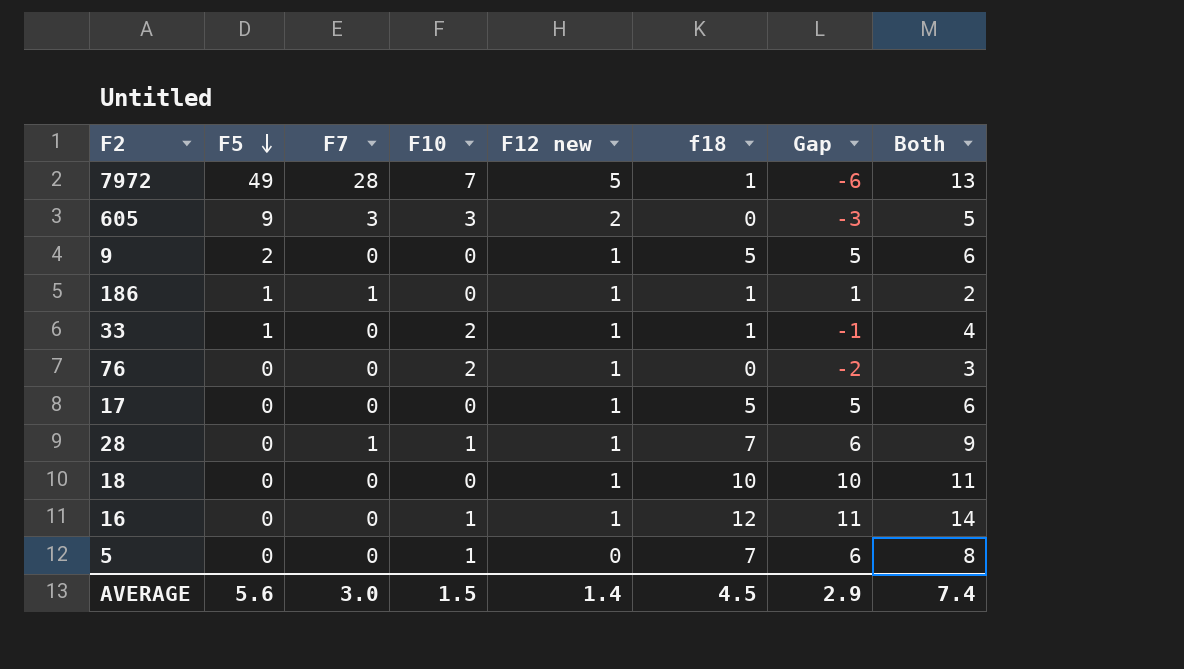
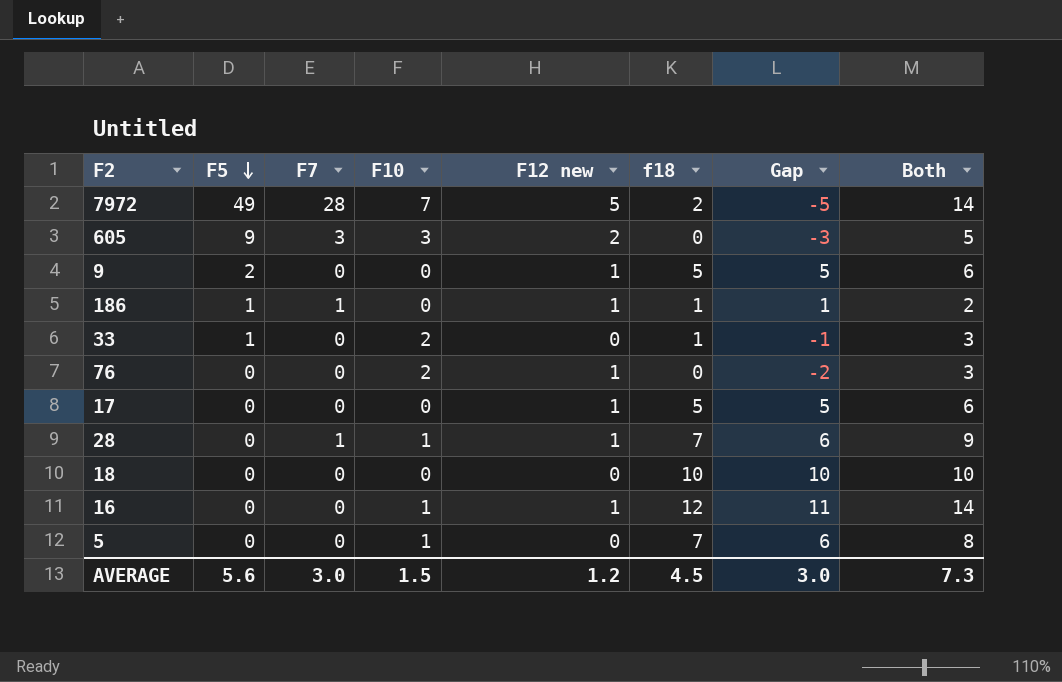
7972 | f18: 1 -> 2
7972 | Gap: -6 -> -5
7972 | Both: 13 -> 14
33 | F12 new: 1 -> 0
33 | Both: 4 -> 3
18 | F12 new: 1 -> 0
18 | Both: 11 -> 10
AVERAGE | F12 new: 1.4 -> 1.2
AVERAGE | Gap: 2.9 -> 3.0
AVERAGE | Both: 7.4 -> 7.3

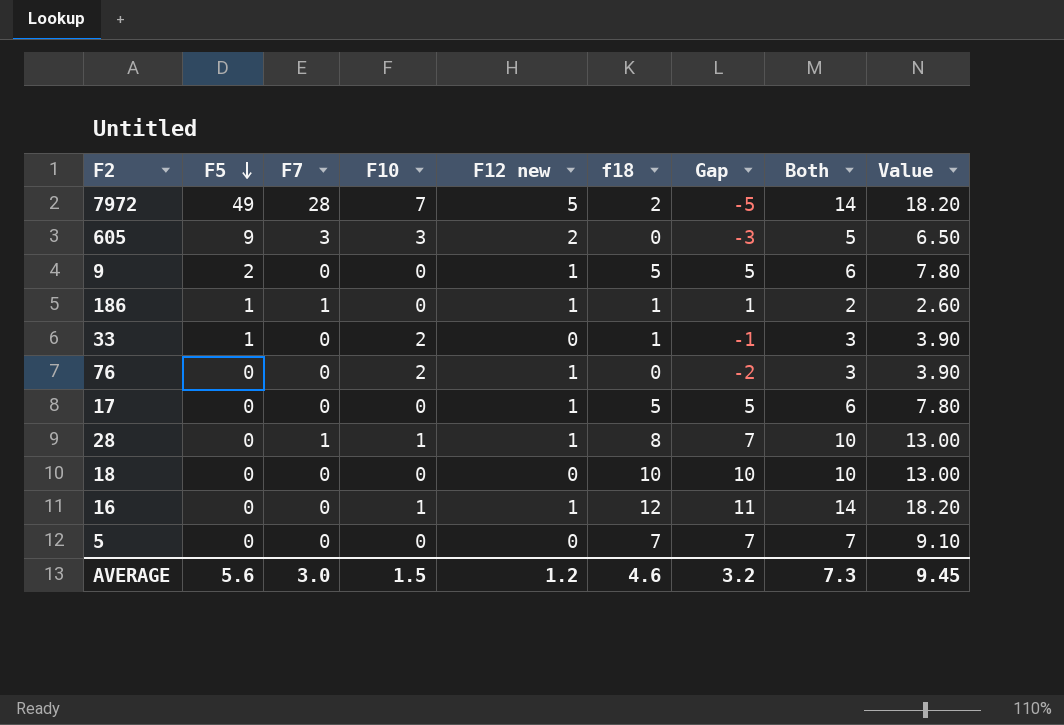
column Value | formula: none -> [Both] * 1.3
28 | f18: 7 -> 8
28 | Gap: 6 -> 7
28 | Both: 9 -> 10
5 | F10: 1 -> 0
5 | Gap: 6 -> 7
5 | Both: 8 -> 7
AVERAGE | f18: 4.5 -> 4.6
AVERAGE | Gap: 3.0 -> 3.2

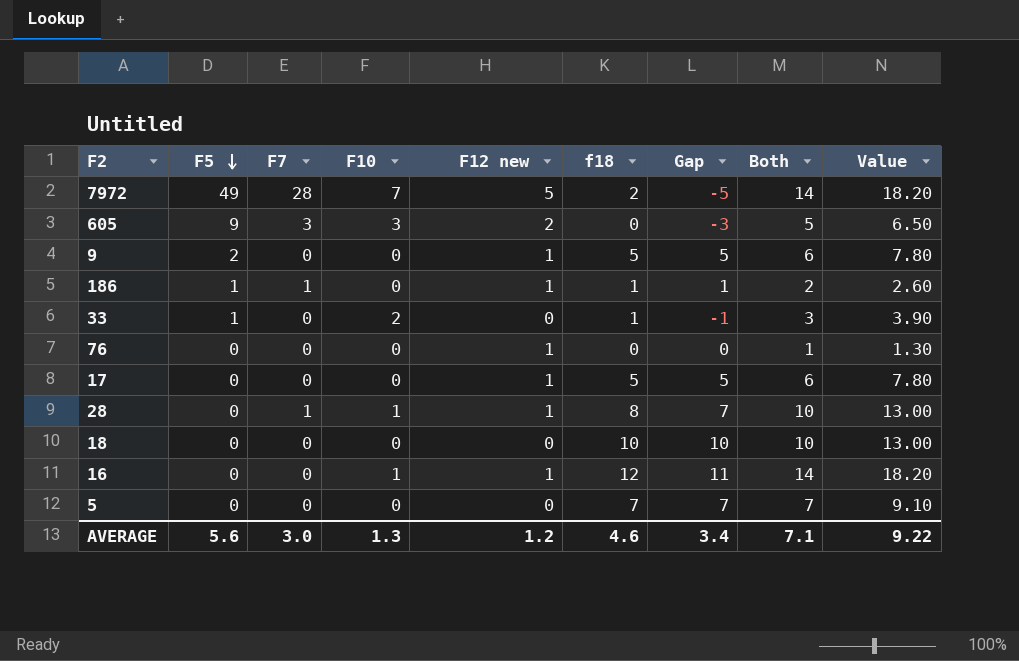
76 | F10: 2 -> 0
76 | Gap: -2 -> 0
76 | Both: 3 -> 1
76 | Value: 3.90 -> 1.30
AVERAGE | F10: 1.5 -> 1.3
AVERAGE | Gap: 3.2 -> 3.4
AVERAGE | Both: 7.3 -> 7.1
AVERAGE | Value: 9.45 -> 9.22

